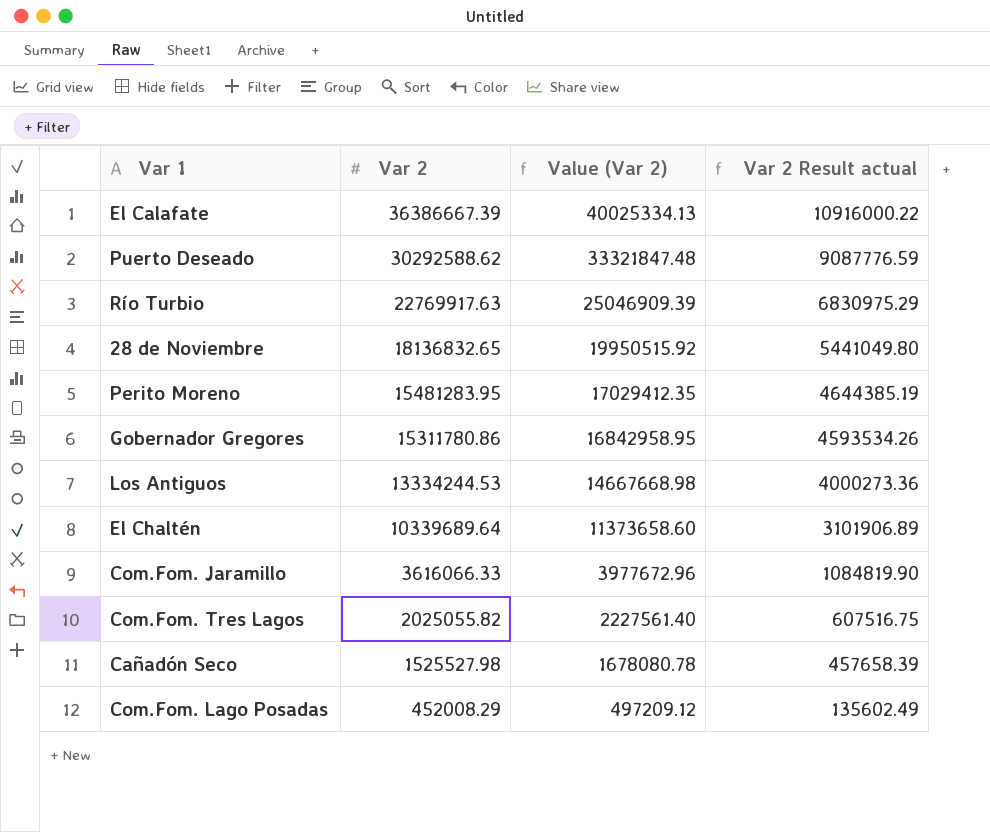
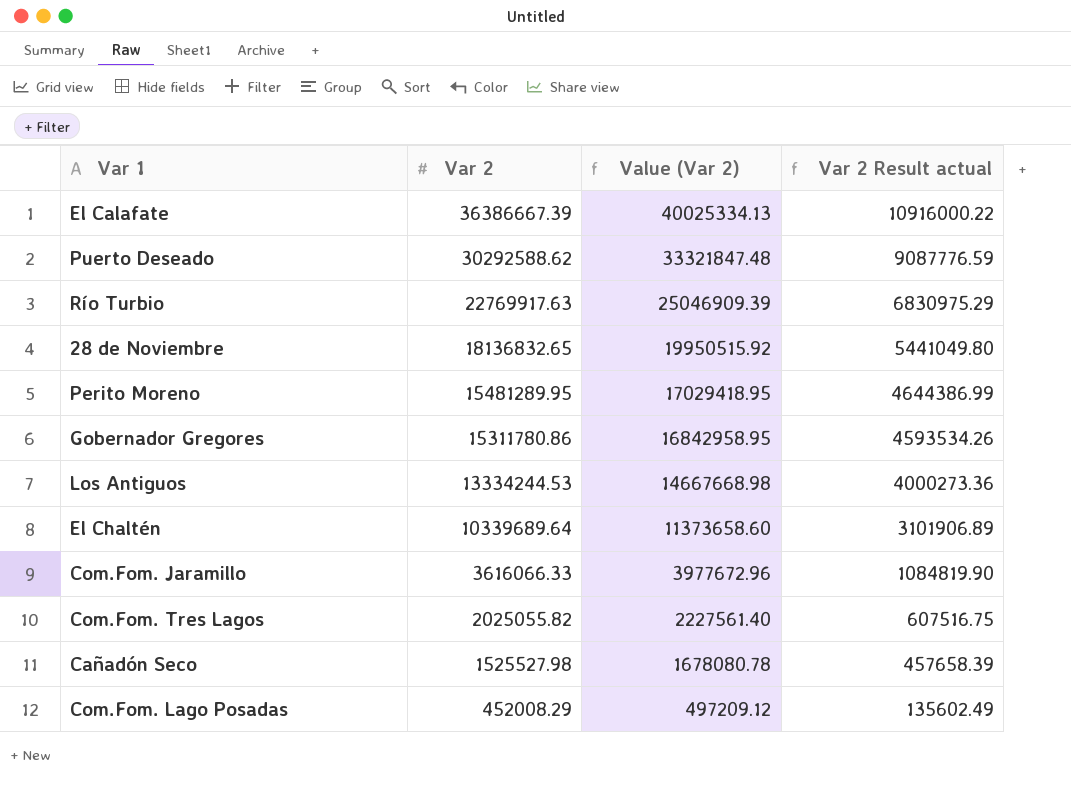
Perito Moreno | Var 2: 15481283.95 -> 15481289.95
Perito Moreno | Value (Var 2): 17029412.35 -> 17029418.95
Perito Moreno | Var 2 Result actual: 4644385.19 -> 4644386.99

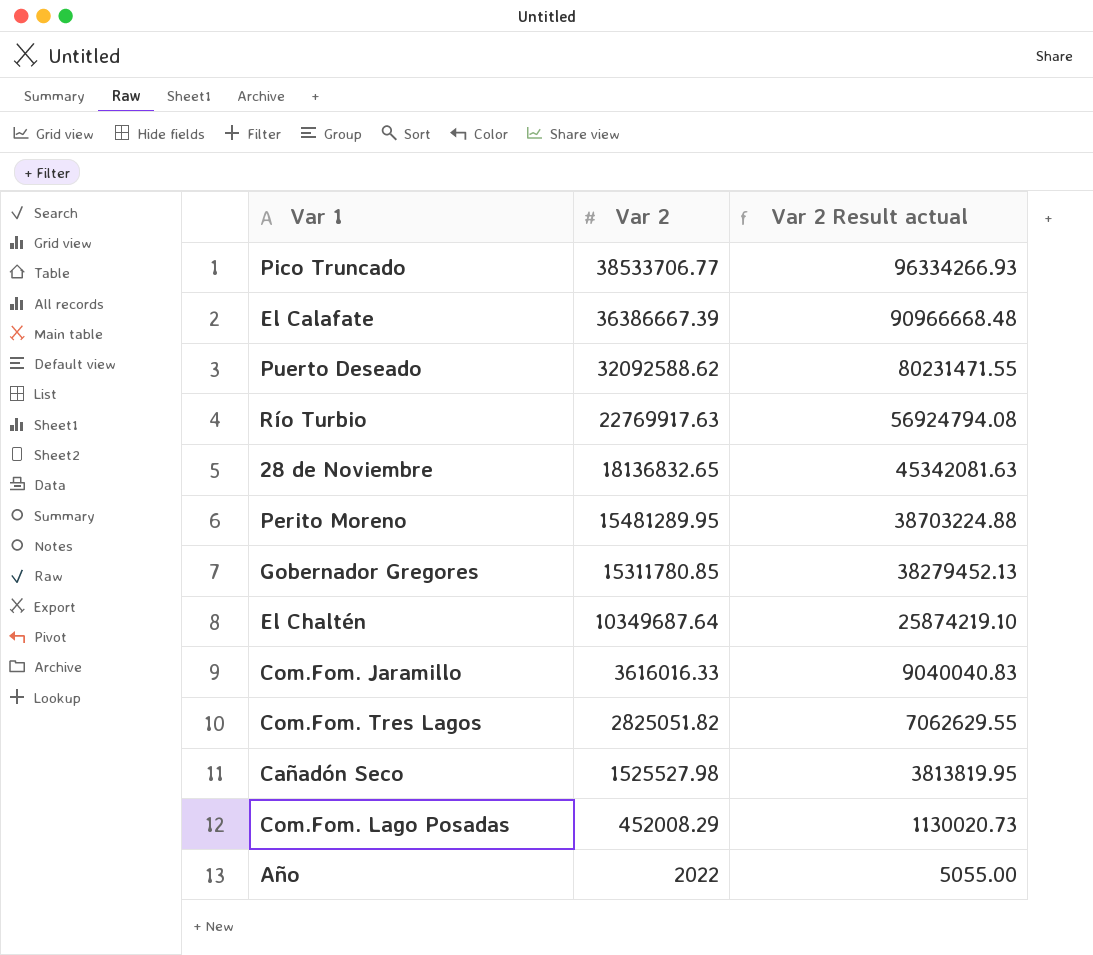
column Value (Var 2) | formula: [Var 2] * 1.1 -> none
column Var 2 Result actual | formula: [Var 2] * 0.3 -> [Var 2] * 2.5
row Los Antiguos: 13334244.53 | 14667668.98 | 4000273.36 -> none
row Pico Truncado: none -> 38533706.77 | 96334266.93
Puerto Deseado | Var 2: 30292588.62 -> 32092588.62
Gobernador Gregores | Var 2: 15311780.86 -> 15311780.85
El Chaltén | Var 2: 10339689.64 -> 10349687.64
Com.Fom. Jaramillo | Var 2: 3616066.33 -> 3616016.33
Com.Fom. Tres Lagos | Var 2: 2025055.82 -> 2825051.82
row Año: none -> 2022 | 5055.00

